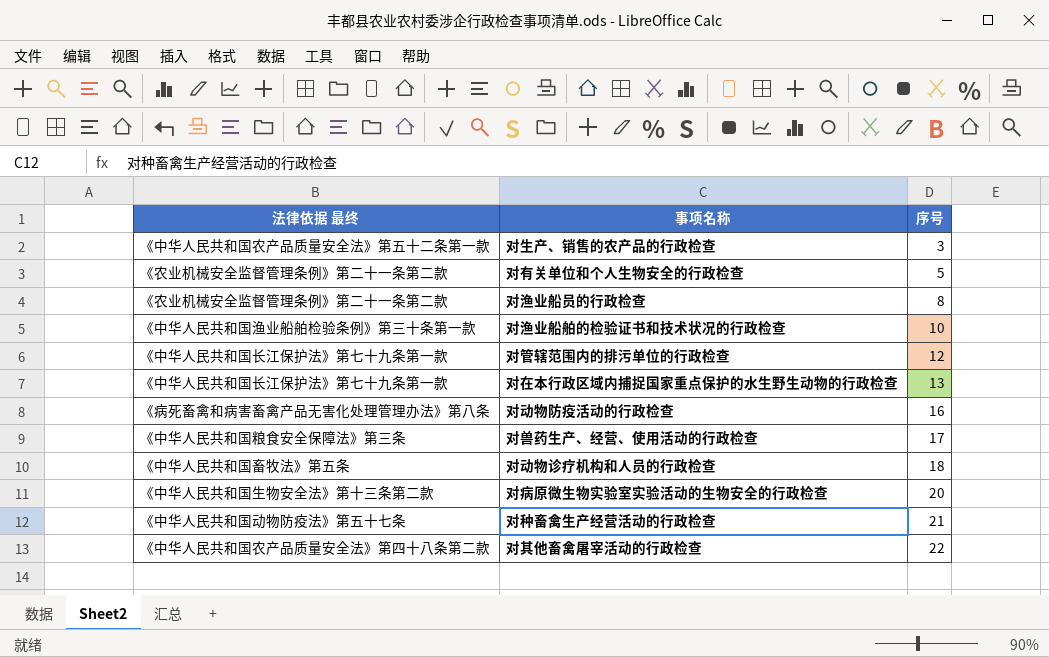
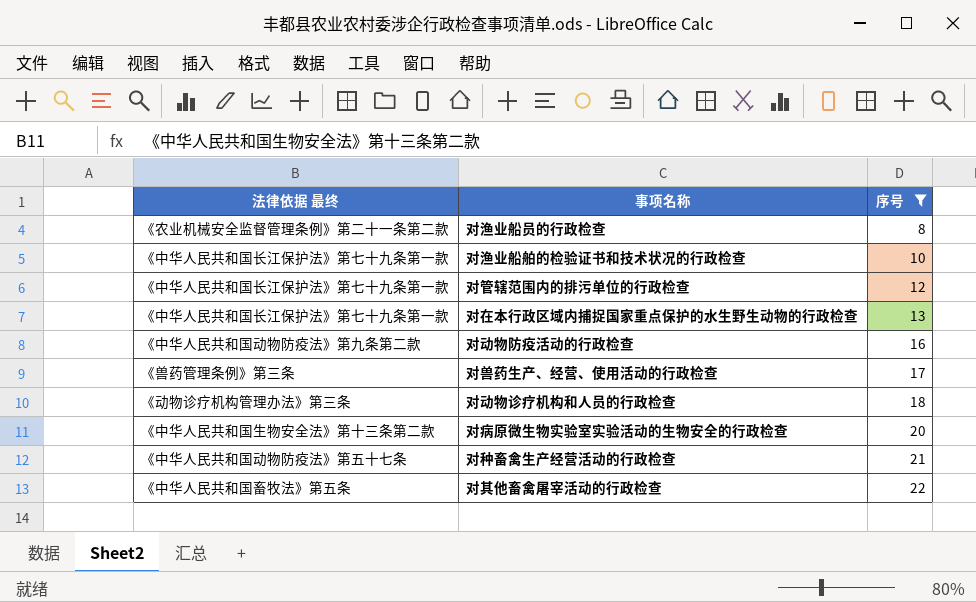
filter: none -> 序号 >= 8
对渔业船舶的检验证书和技术状况的行政检查 | 法律依据 最终: 《中华人民共和国渔业船舶检验条例》第三十条第一款 -> 《中华人民共和国长江保护法》第七十九条第一款
对动物防疫活动的行政检查 | 法律依据 最终: 《病死畜禽和病害畜禽产品无害化处理管理办法》第八条 -> 《中华人民共和国动物防疫法》第九条第二款
对兽药生产、经营、使用活动的行政检查 | 法律依据 最终: 《中华人民共和国粮食安全保障法》第三条 -> 《兽药管理条例》第三条
对动物诊疗机构和人员的行政检查 | 法律依据 最终: 《中华人民共和国畜牧法》第五条 -> 《动物诊疗机构管理办法》第三条
对其他畜禽屠宰活动的行政检查 | 法律依据 最终: 《中华人民共和国农产品质量安全法》第四十八条第二款 -> 《中华人民共和国畜牧法》第五条

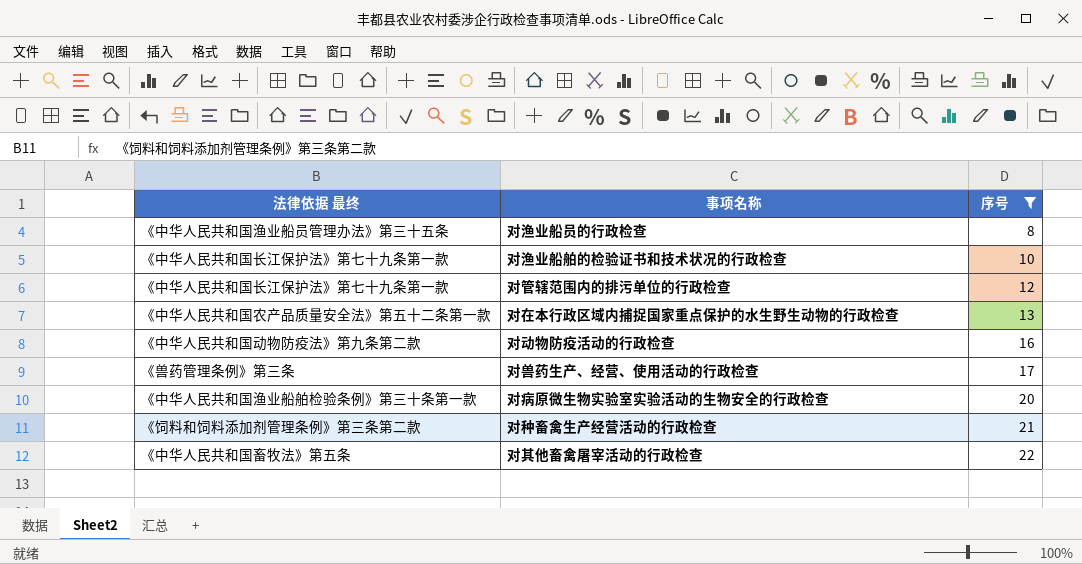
row 对动物诊疗机构和人员的行政检查: 《动物诊疗机构管理办法》第三条 | 18 -> none
对渔业船员的行政检查 | 法律依据 最终: 《农业机械安全监督管理条例》第二十一条第二款 -> 《中华人民共和国渔业船员管理办法》第三十五条
对在本行政区域内捕捉国家重点保护的水生野生动物的行政检查 | 法律依据 最终: 《中华人民共和国长江保护法》第七十九条第一款 -> 《中华人民共和国农产品质量安全法》第五十二条第一款
对病原微生物实验室实验活动的生物安全的行政检查 | 法律依据 最终: 《中华人民共和国生物安全法》第十三条第二款 -> 《中华人民共和国渔业船舶检验条例》第三十条第一款
对种畜禽生产经营活动的行政检查 | 法律依据 最终: 《中华人民共和国动物防疫法》第五十七条 -> 《饲料和饲料添加剂管理条例》第三条第二款

